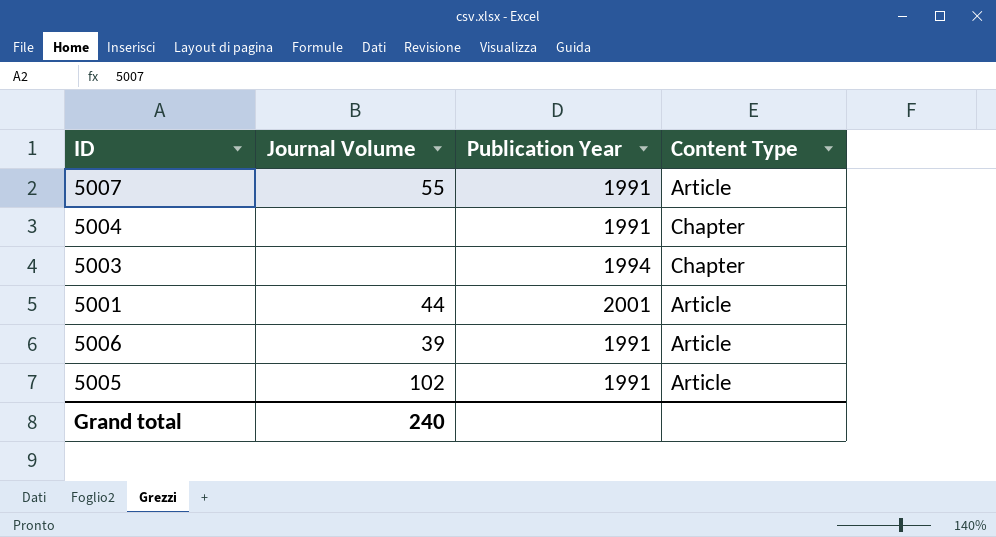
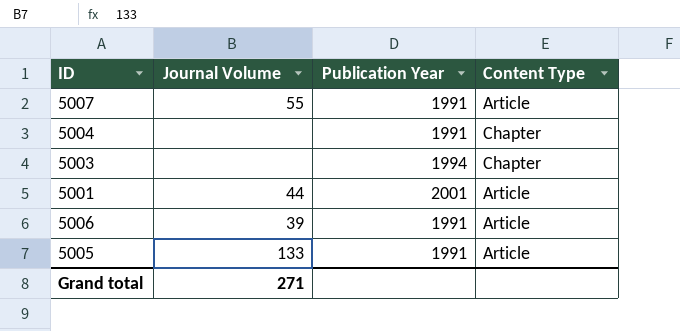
5005 | Journal Volume: 102 -> 133
Grand total | Journal Volume: 240 -> 271

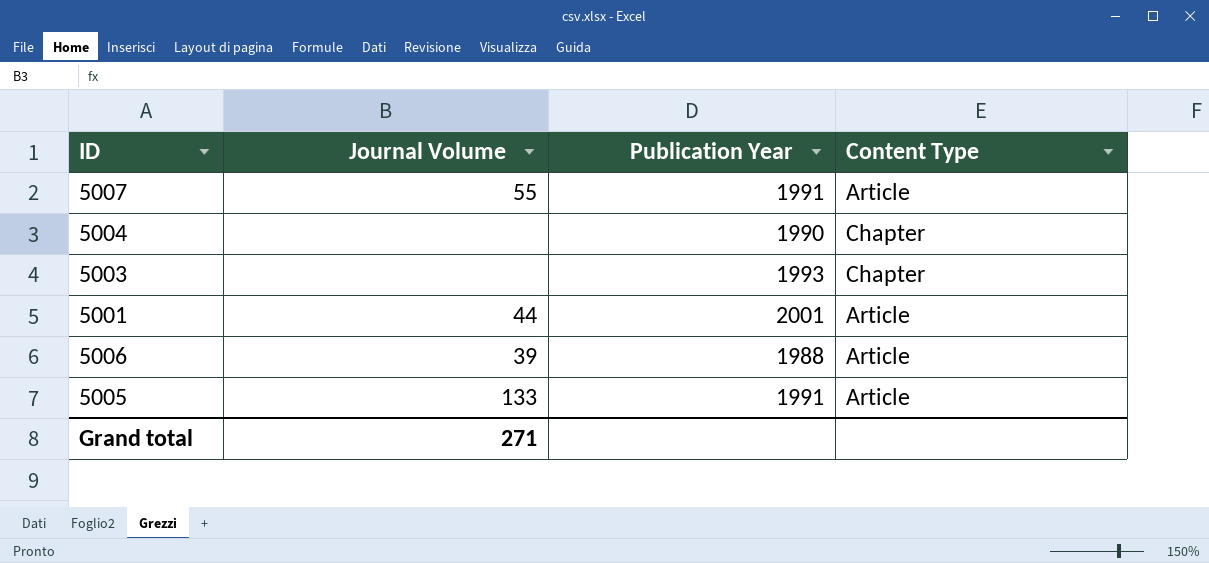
5004 | Publication Year: 1991 -> 1990
5003 | Publication Year: 1994 -> 1993
5006 | Publication Year: 1991 -> 1988

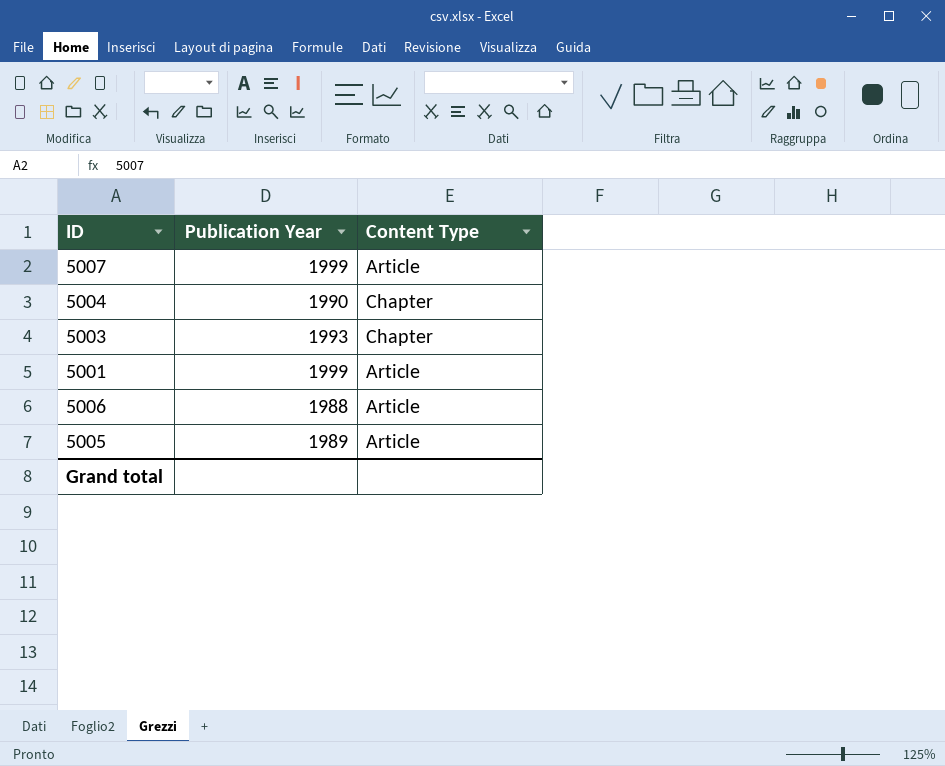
column Journal Volume | position: 2 -> none
5007 | Publication Year: 1991 -> 1999
5001 | Publication Year: 2001 -> 1999
5005 | Publication Year: 1991 -> 1989

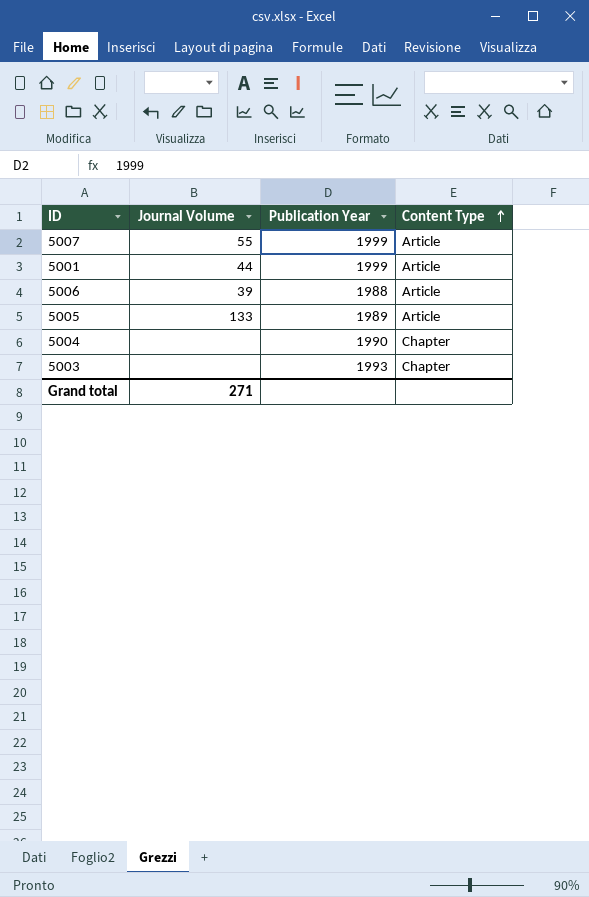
row order: none -> Content Type ascending
column Journal Volume | position: none -> 2

